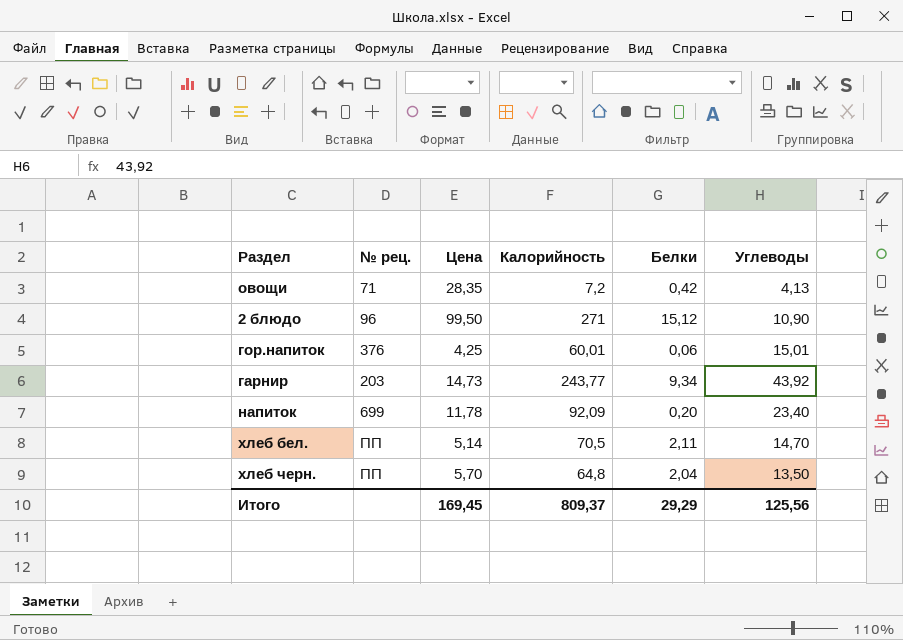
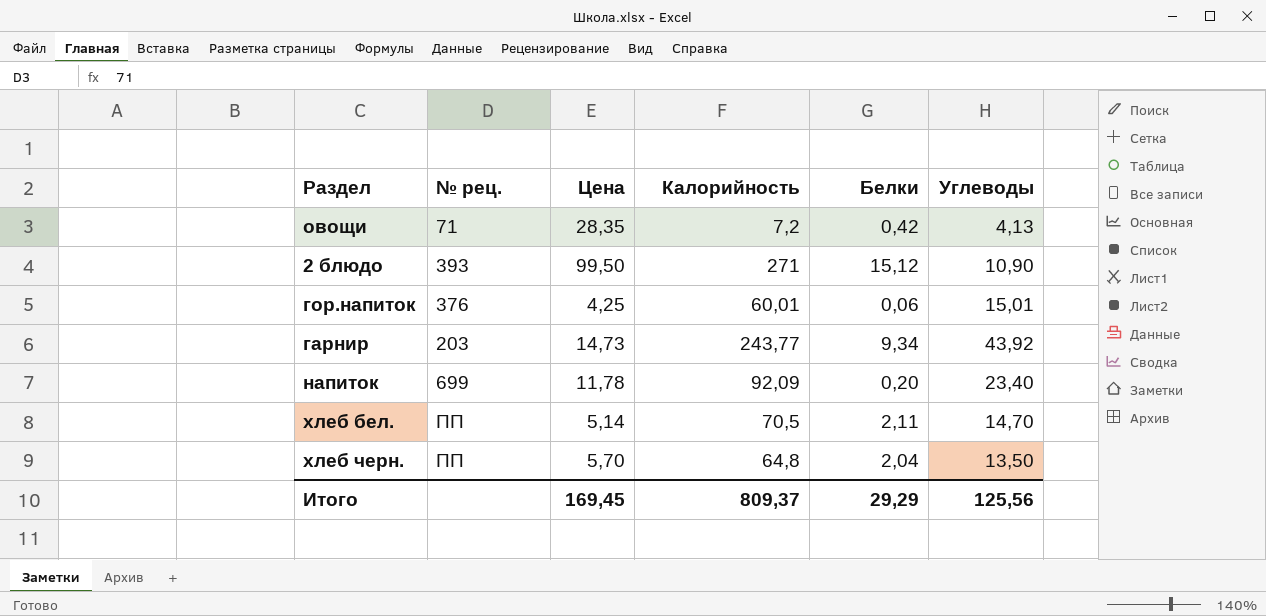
2 блюдо | № рец.: 96 -> 393

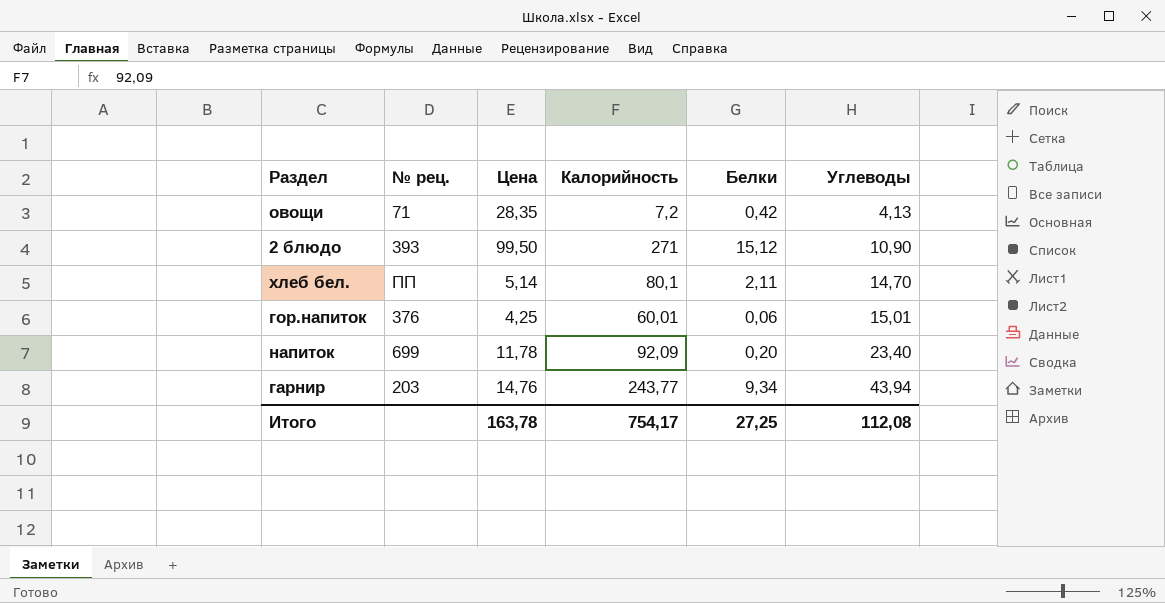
row order: none -> Углеводы ascending
row хлеб черн.: ПП | 5,70 | 64,8 | 2,04 | 13,50 -> none
хлеб бел. | Калорийность: 70,5 -> 80,1
гарнир | Цена: 14,73 -> 14,76
гарнир | Углеводы: 43,92 -> 43,94
Итого | Цена: 169,45 -> 163,78
Итого | Калорийность: 809,37 -> 754,17
Итого | Белки: 29,29 -> 27,25
Итого | Углеводы: 125,56 -> 112,08

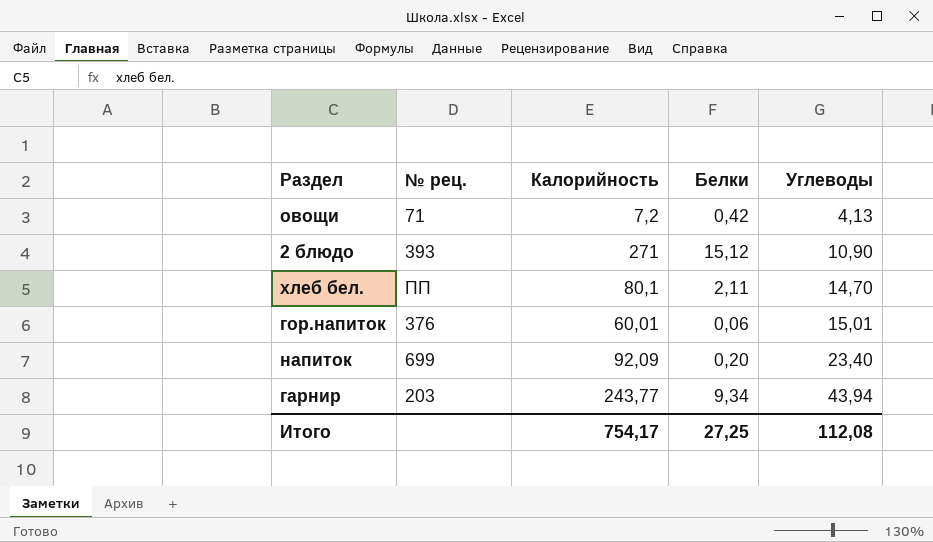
column Цена | position: 3 -> none

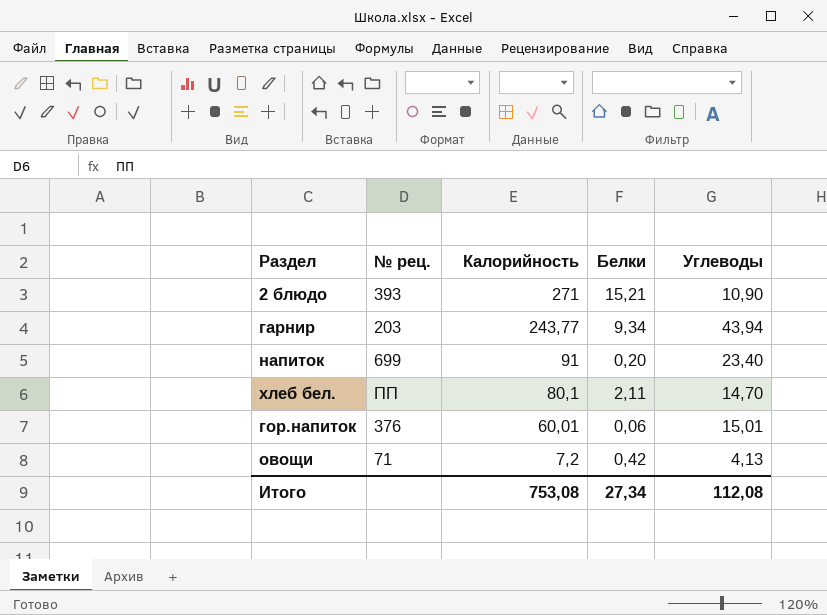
row order: Углеводы ascending -> Калорийность descending
2 блюдо | Белки: 15,12 -> 15,21
напиток | Калорийность: 92,09 -> 91
Итого | Калорийность: 754,17 -> 753,08
Итого | Белки: 27,25 -> 27,34

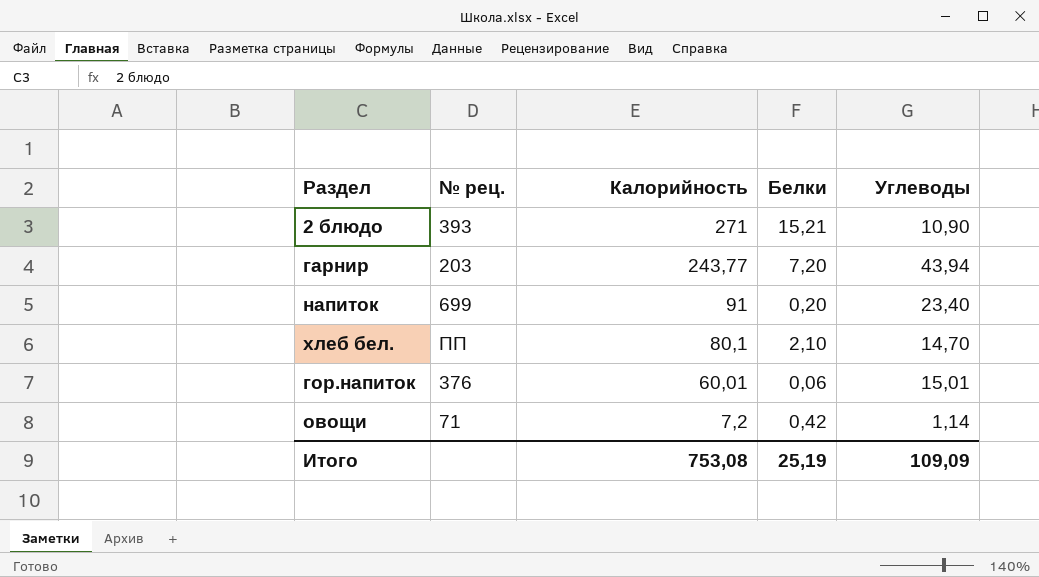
гарнир | Белки: 9,34 -> 7,20
хлеб бел. | Белки: 2,11 -> 2,10
овощи | Углеводы: 4,13 -> 1,14
Итого | Белки: 27,34 -> 25,19
Итого | Углеводы: 112,08 -> 109,09

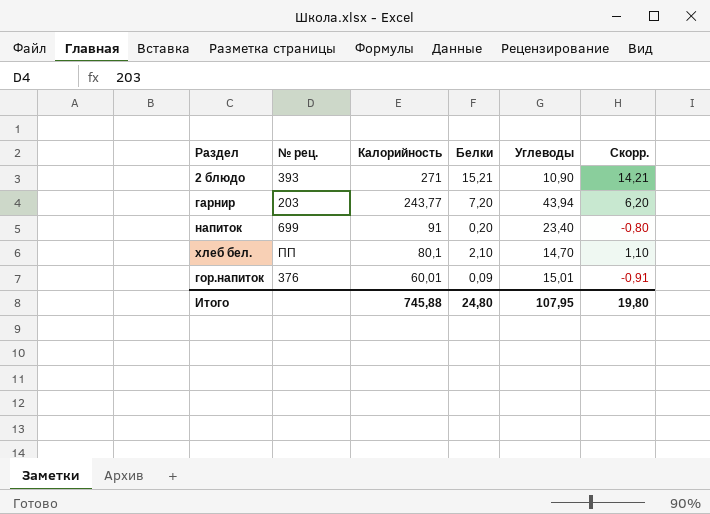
column Скорр. | formula: none -> [Белки] - 1
row овощи: 71 | 7,2 | 0,42 | 1,14 -> none
гор.напиток | Белки: 0,06 -> 0,09
Итого | Калорийность: 753,08 -> 745,88
Итого | Белки: 25,19 -> 24,80
Итого | Углеводы: 109,09 -> 107,95

